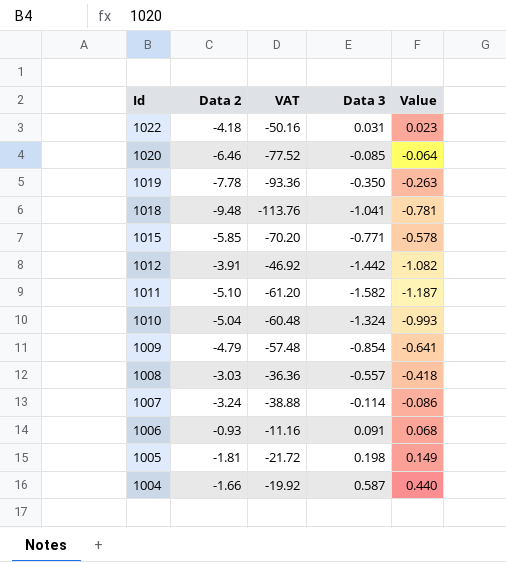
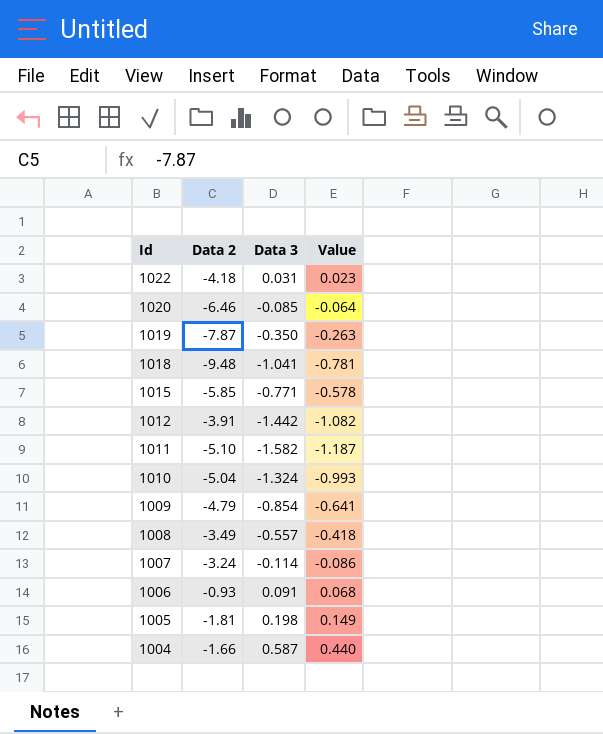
column VAT | formula: [Data 2] * 12 -> none
1019 | Data 2: -7.78 -> -7.87
1008 | Data 2: -3.03 -> -3.49

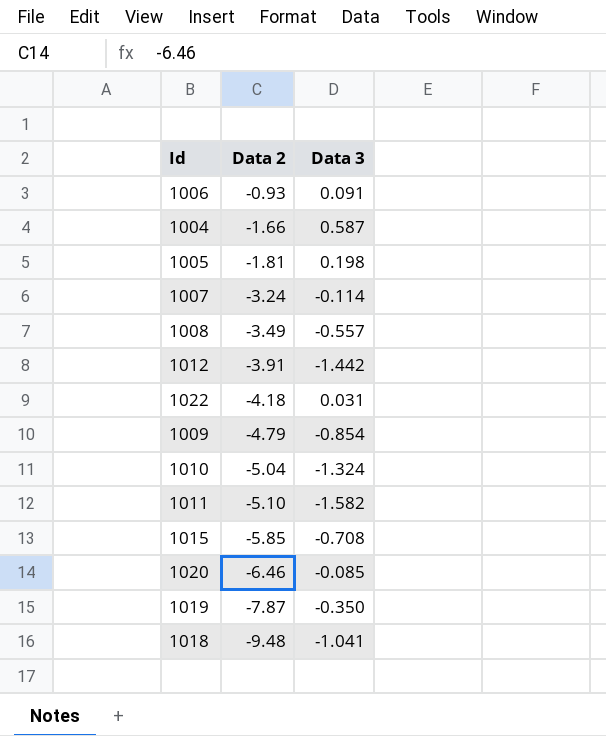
row order: Id descending -> Data 2 descending
column Value | formula: [Data 3] * 0.75 -> none
1015 | Data 3: -0.771 -> -0.708

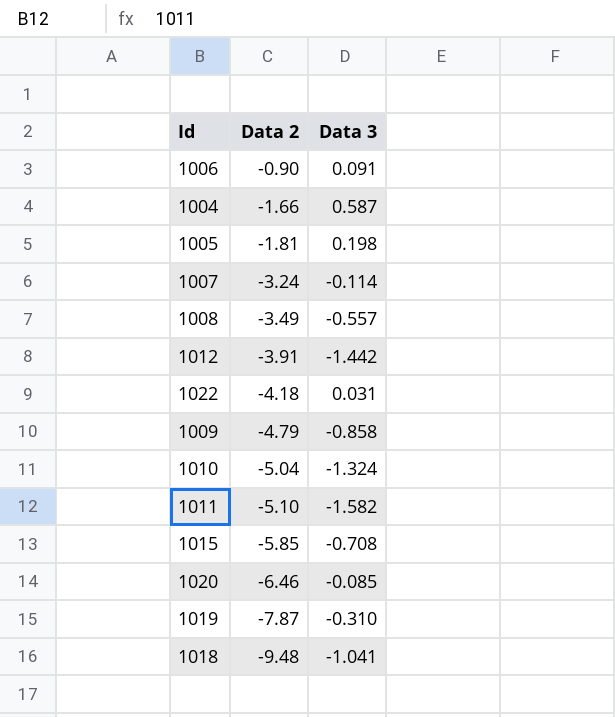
1006 | Data 2: -0.93 -> -0.90
1009 | Data 3: -0.854 -> -0.858
1019 | Data 3: -0.350 -> -0.310

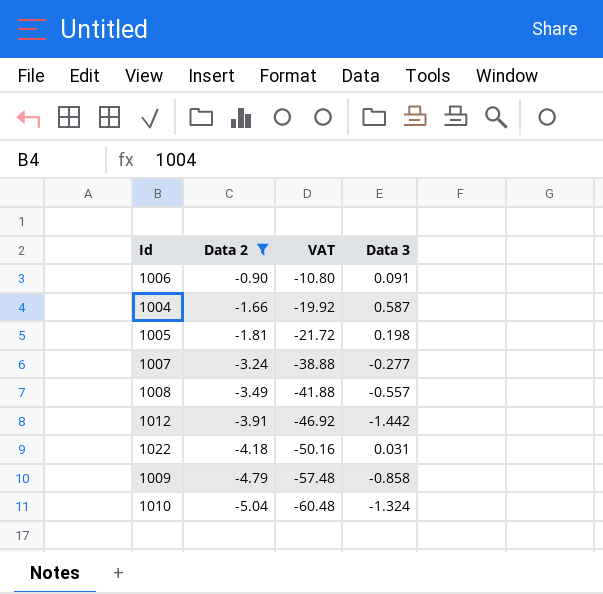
filter: none -> Data 2 >= -5.04
column VAT | formula: none -> [Data 2] * 12
1007 | Data 3: -0.114 -> -0.277

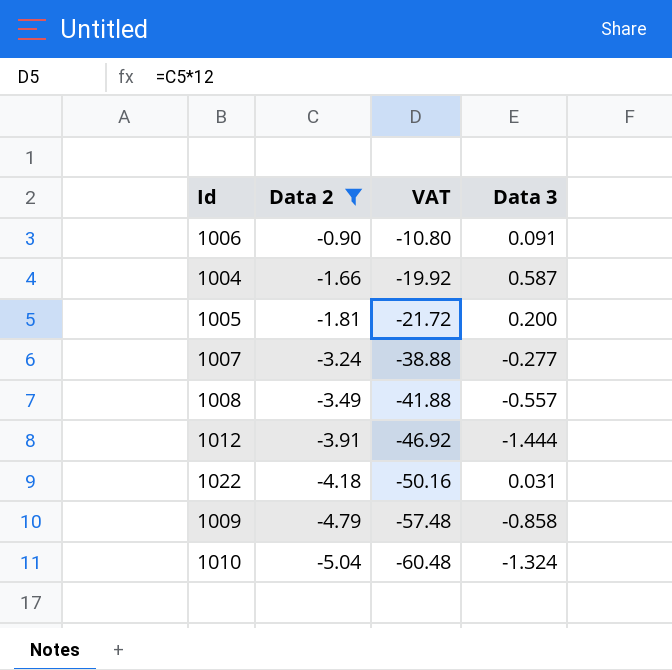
1005 | Data 3: 0.198 -> 0.200
1012 | Data 3: -1.442 -> -1.444

